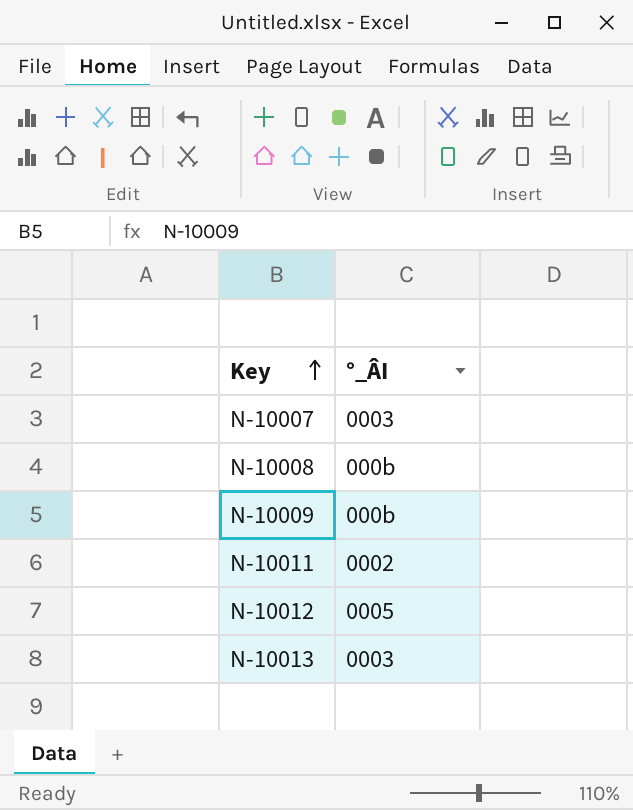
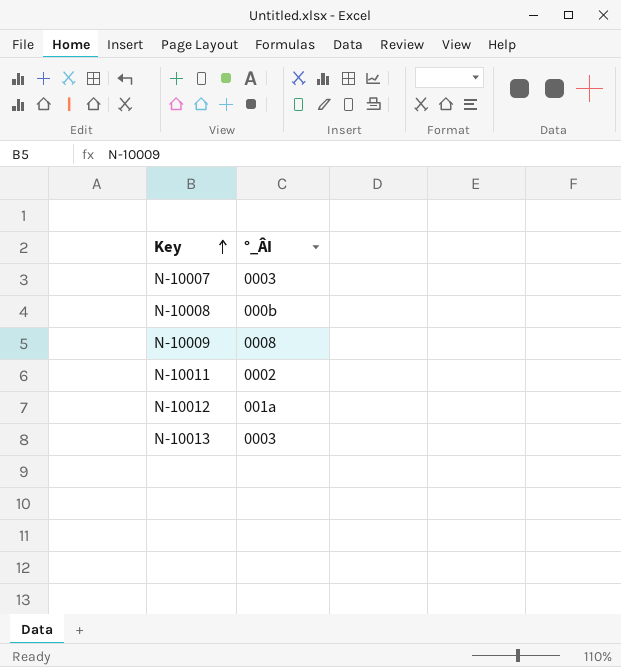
N-10009 | °_ÂI: 000b -> 0008
N-10012 | °_ÂI: 0005 -> 001a

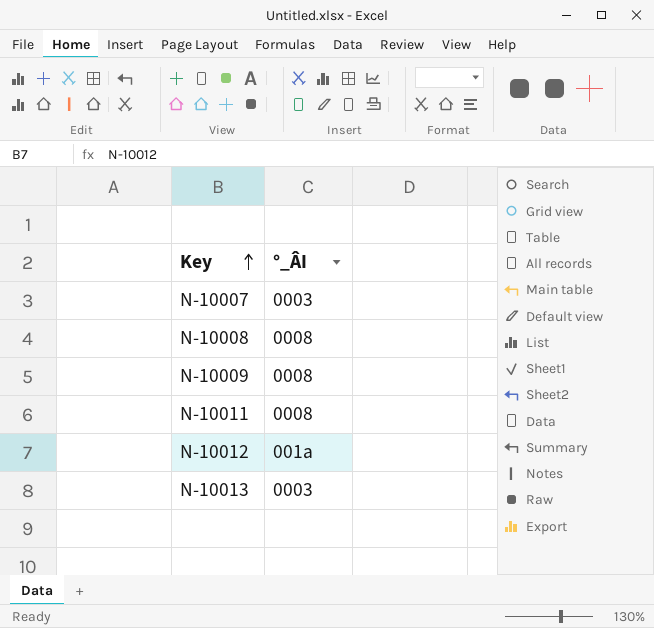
N-10008 | °_ÂI: 000b -> 0008
N-10011 | °_ÂI: 0002 -> 0008

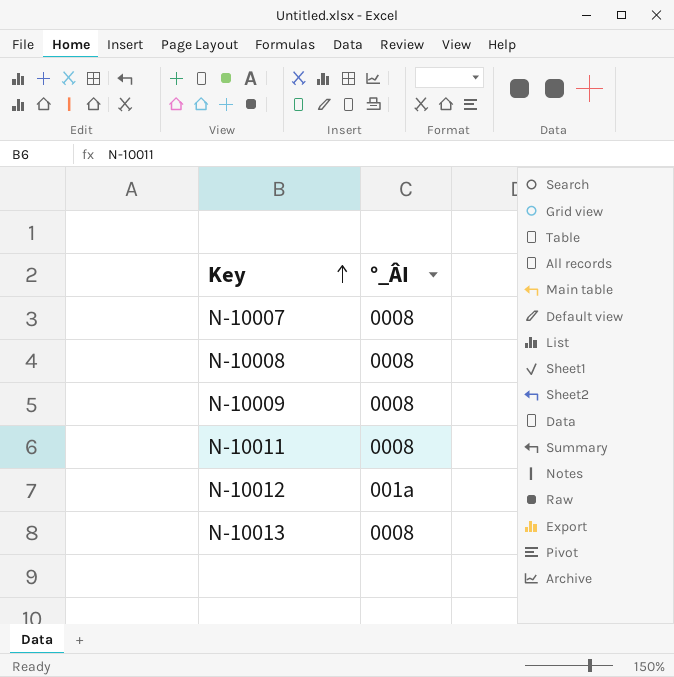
N-10007 | °_ÂI: 0003 -> 0008
N-10013 | °_ÂI: 0003 -> 0008

